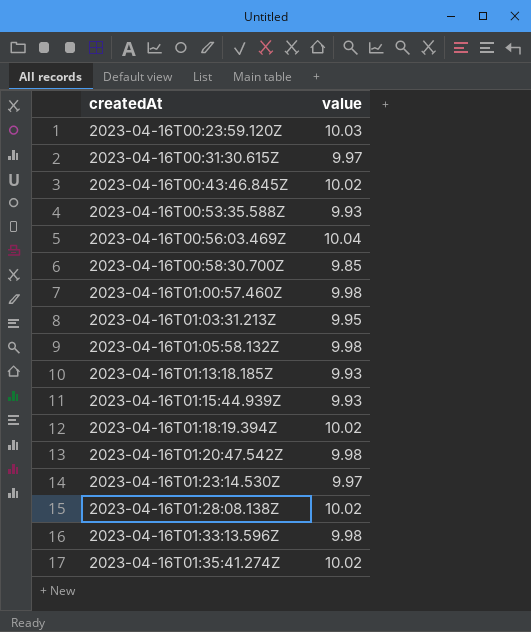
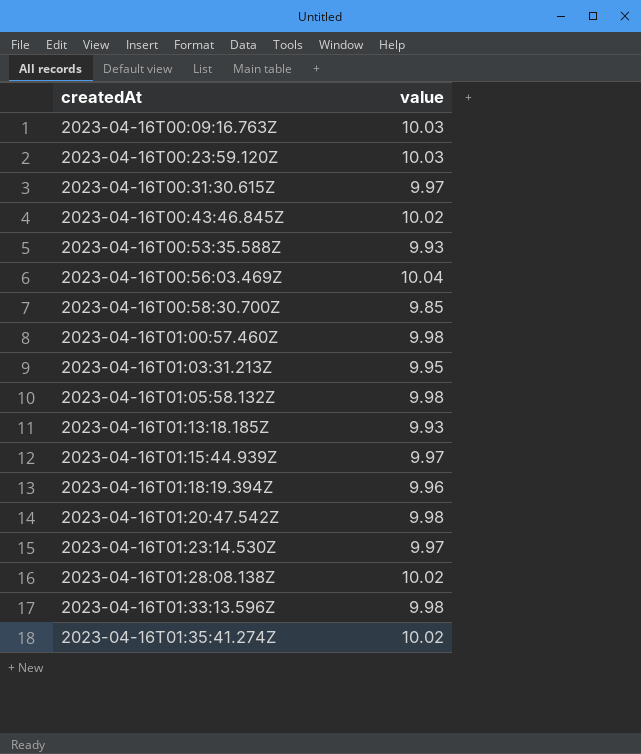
row 2023-04-16T00:09:16.763Z: none -> 10.03
2023-04-16T01:15:44.939Z | value: 9.93 -> 9.97
2023-04-16T01:18:19.394Z | value: 10.02 -> 9.96

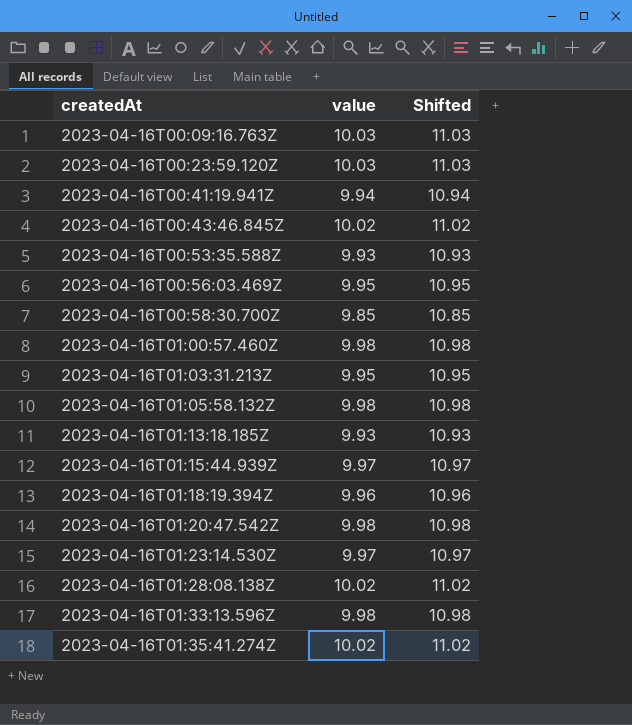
column Shifted | formula: none -> [value] + 1
row 2023-04-16T00:31:30.615Z: 9.97 -> none
row 2023-04-16T00:41:19.941Z: none -> 9.94 | 10.94
2023-04-16T00:56:03.469Z | value: 10.04 -> 9.95

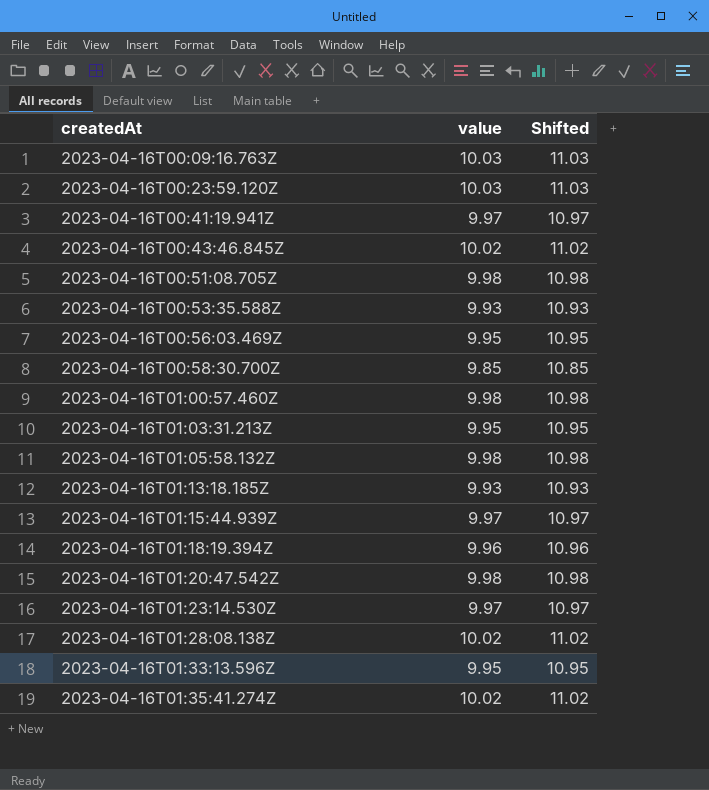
2023-04-16T00:41:19.941Z | value: 9.94 -> 9.97
2023-04-16T00:41:19.941Z | Shifted: 10.94 -> 10.97
row 2023-04-16T00:51:08.705Z: none -> 9.98 | 10.98
2023-04-16T01:33:13.596Z | value: 9.98 -> 9.95
2023-04-16T01:33:13.596Z | Shifted: 10.98 -> 10.95

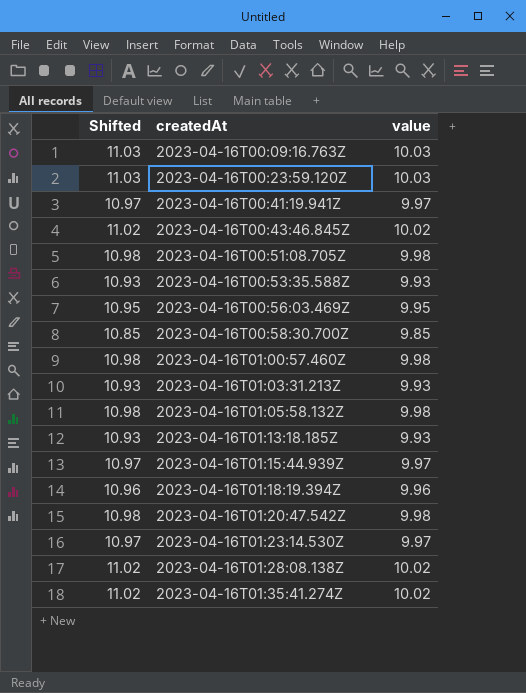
column Shifted | position: 3 -> 1
row 2023-04-16T01:33:13.596Z: 9.95 | 10.95 -> none
2023-04-16T01:03:31.213Z | Shifted: 10.95 -> 10.93
2023-04-16T01:03:31.213Z | value: 9.95 -> 9.93

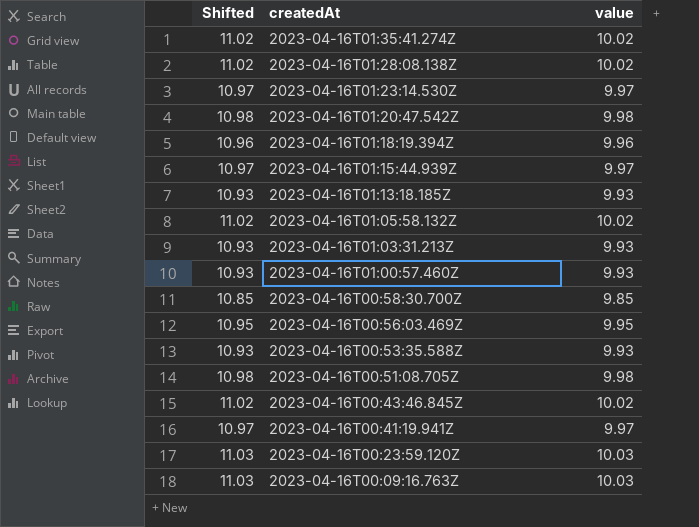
row order: createdAt ascending -> createdAt descending
2023-04-16T01:05:58.132Z | Shifted: 10.98 -> 11.02
2023-04-16T01:05:58.132Z | value: 9.98 -> 10.02
2023-04-16T01:00:57.460Z | Shifted: 10.98 -> 10.93
2023-04-16T01:00:57.460Z | value: 9.98 -> 9.93

